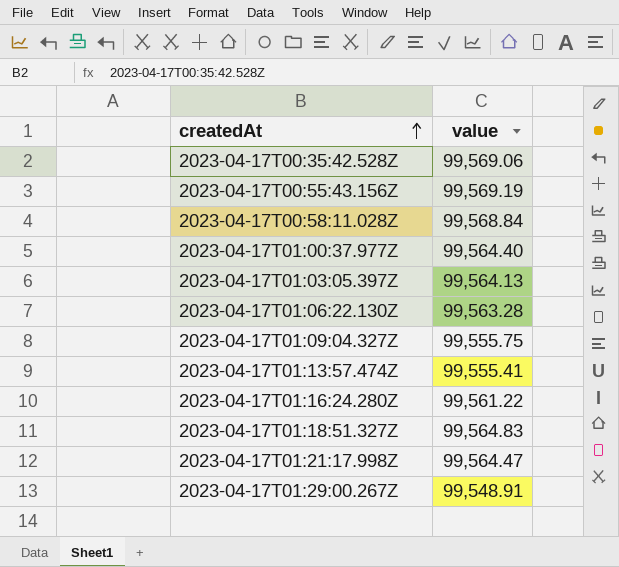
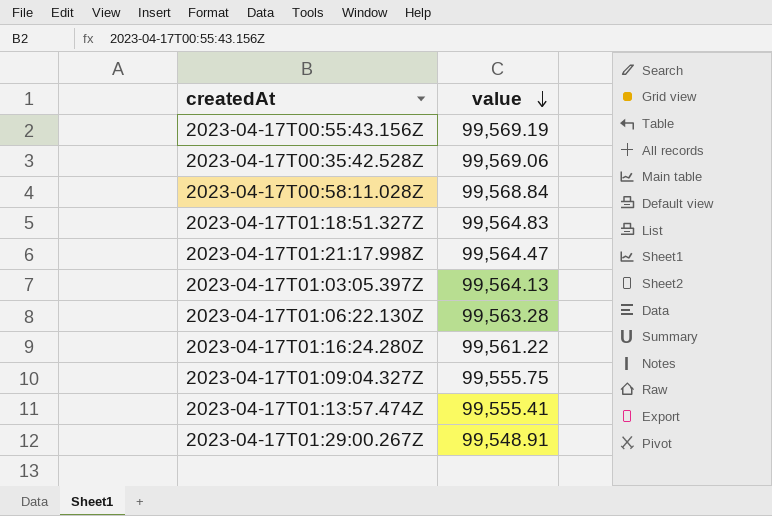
row order: createdAt ascending -> value descending
row 2023-04-17T01:00:37.977Z: 99,564.40 -> none

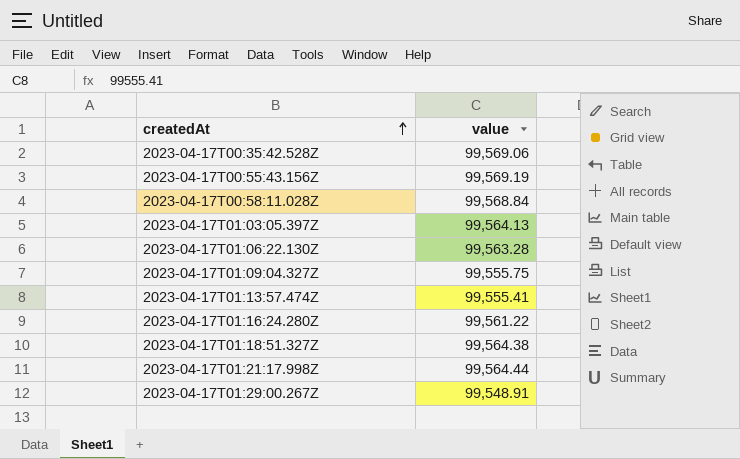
row order: value descending -> createdAt ascending
2023-04-17T01:18:51.327Z | value: 99,564.83 -> 99,564.38
2023-04-17T01:21:17.998Z | value: 99,564.47 -> 99,564.44

